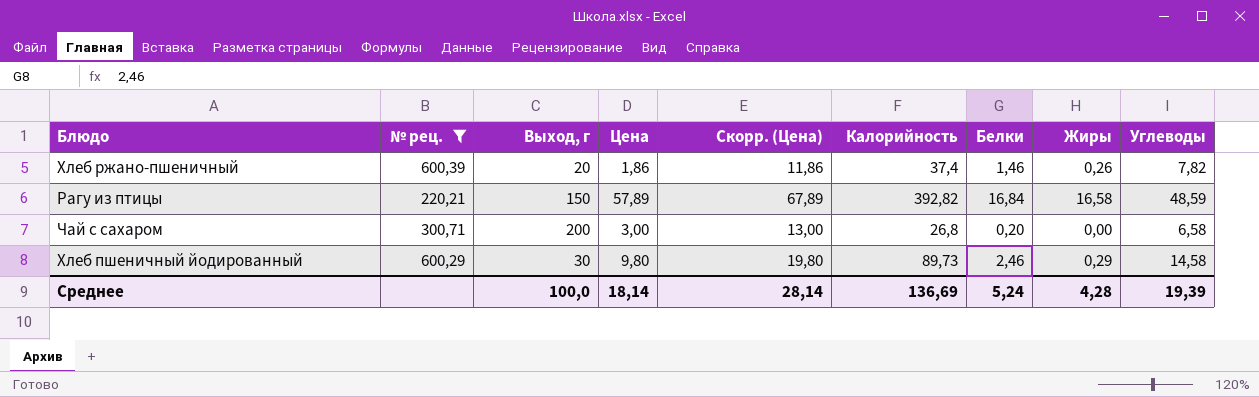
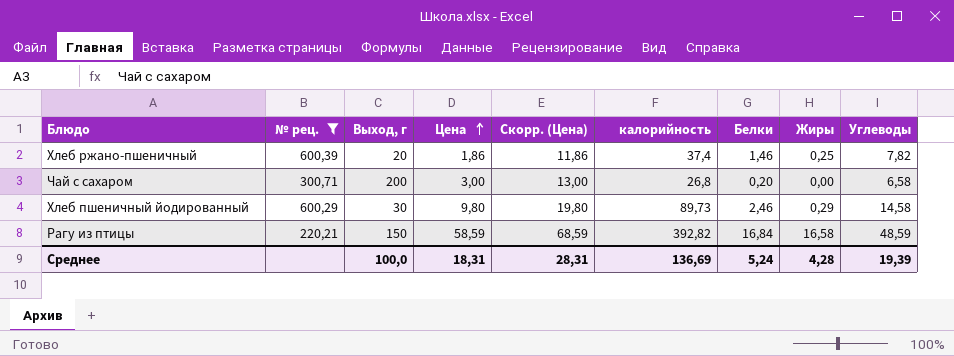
row order: none -> Цена ascending
column name: Калорийность -> калорийность
Хлеб ржано-пшеничный | Жиры: 0,26 -> 0,25
Рагу из птицы | Цена: 57,89 -> 58,59
Рагу из птицы | Скорр. (Цена): 67,89 -> 68,59
Среднее | Цена: 18,14 -> 18,31
Среднее | Скорр. (Цена): 28,14 -> 28,31

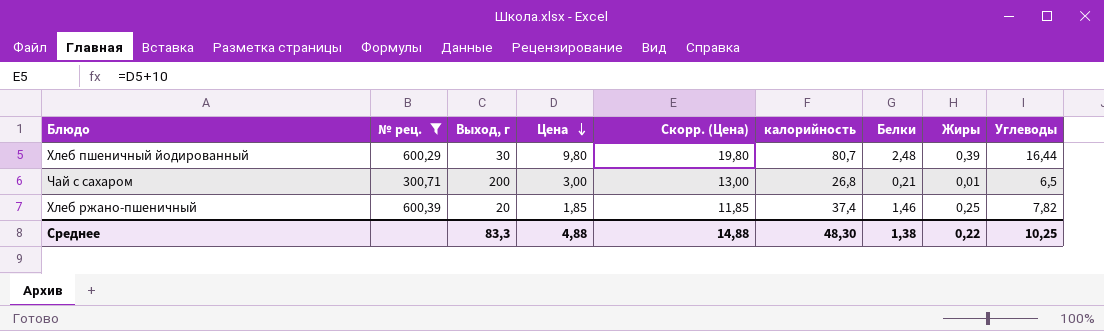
row order: Цена ascending -> Цена descending
row Рагу из птицы: 220,21 | 150 | 58,59 | 68,59 | 392,82 | 16,84 | 16,58 | 48,59 -> none
Хлеб пшеничный йодированный | калорийность: 89,73 -> 80,7
Хлеб пшеничный йодированный | Белки: 2,46 -> 2,48
Хлеб пшеничный йодированный | Жиры: 0,29 -> 0,39
Хлеб пшеничный йодированный | Углеводы: 14,58 -> 16,44
Чай с сахаром | Белки: 0,20 -> 0,21
Чай с сахаром | Жиры: 0,00 -> 0,01
Чай с сахаром | Углеводы: 6,58 -> 6,5
Хлеб ржано-пшеничный | Цена: 1,86 -> 1,85
Хлеб ржано-пшеничный | Скорр. (Цена): 11,86 -> 11,85
Среднее | Выход, г: 100,0 -> 83,3
Среднее | Цена: 18,31 -> 4,88
Среднее | Скорр. (Цена): 28,31 -> 14,88
Среднее | калорийность: 136,69 -> 48,30
Среднее | Белки: 5,24 -> 1,38
Среднее | Жиры: 4,28 -> 0,22
Среднее | Углеводы: 19,39 -> 10,25

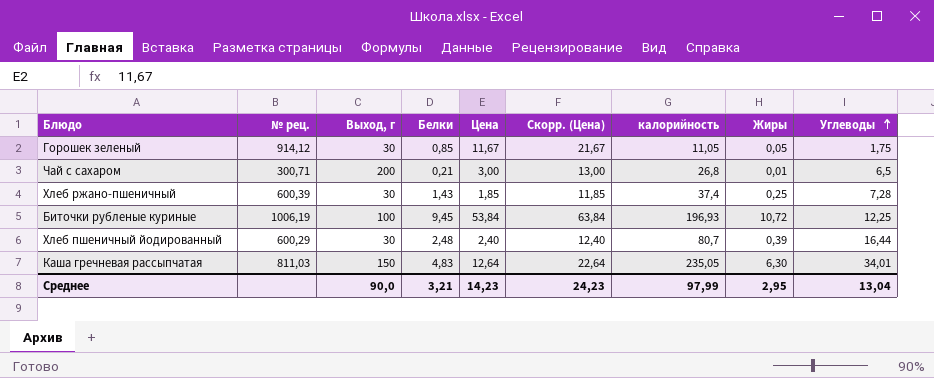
filter: № рец. <= 600,39 -> none
row order: Цена descending -> Углеводы ascending
column Белки | position: 7 -> 4
Хлеб ржано-пшеничный | Выход, г: 20 -> 30
Хлеб ржано-пшеничный | Белки: 1,46 -> 1,43
Хлеб ржано-пшеничный | Углеводы: 7,82 -> 7,28
Хлеб пшеничный йодированный | Цена: 9,80 -> 2,40
Хлеб пшеничный йодированный | Скорр. (Цена): 19,80 -> 12,40
Среднее | Выход, г: 83,3 -> 90,0
Среднее | Белки: 1,38 -> 3,21
Среднее | Цена: 4,88 -> 14,23
Среднее | Скорр. (Цена): 14,88 -> 24,23
Среднее | калорийность: 48,30 -> 97,99
Среднее | Жиры: 0,22 -> 2,95
Среднее | Углеводы: 10,25 -> 13,04

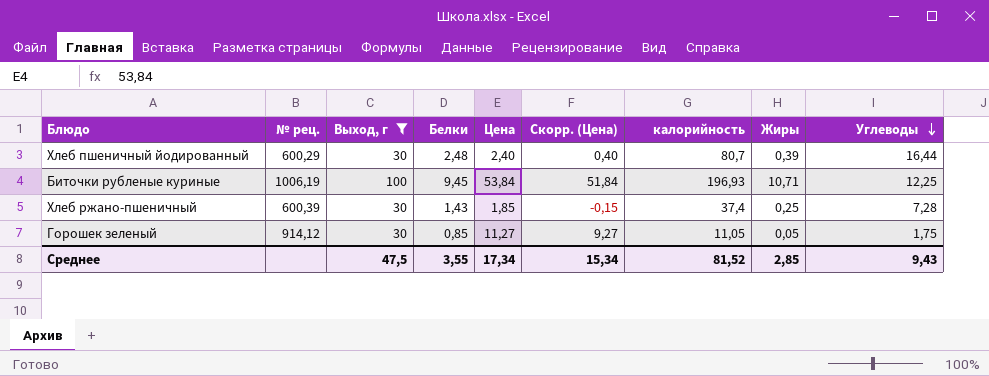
filter: none -> Выход, г <= 100
row order: Углеводы ascending -> Углеводы descending
column Скорр. (Цена) | formula: [Цена] + 10 -> [Цена] - 2
Биточки рубленые куриные | Жиры: 10,72 -> 10,71
Горошек зеленый | Цена: 11,67 -> 11,27
Среднее | Выход, г: 90,0 -> 47,5
Среднее | Белки: 3,21 -> 3,55
Среднее | Цена: 14,23 -> 17,34
Среднее | Скорр. (Цена): 24,23 -> 15,34
Среднее | калорийность: 97,99 -> 81,52
Среднее | Жиры: 2,95 -> 2,85
Среднее | Углеводы: 13,04 -> 9,43

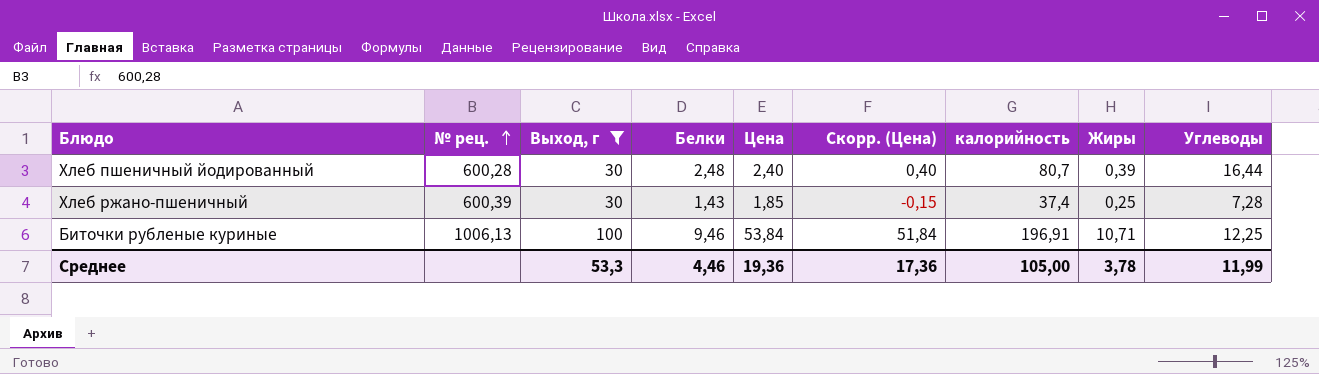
row order: Углеводы descending -> № рец. ascending
row Горошек зеленый: 914,12 | 30 | 0,85 | 11,27 | 9,27 | 11,05 | 0,05 | 1,75 -> none
Хлеб пшеничный йодированный | № рец.: 600,29 -> 600,28
Биточки рубленые куриные | № рец.: 1006,19 -> 1006,13
Биточки рубленые куриные | Белки: 9,45 -> 9,46
Биточки рубленые куриные | калорийность: 196,93 -> 196,91
Среднее | Выход, г: 47,5 -> 53,3
Среднее | Белки: 3,55 -> 4,46
Среднее | Цена: 17,34 -> 19,36
Среднее | Скорр. (Цена): 15,34 -> 17,36
Среднее | калорийность: 81,52 -> 105,00
Среднее | Жиры: 2,85 -> 3,78
Среднее | Углеводы: 9,43 -> 11,99

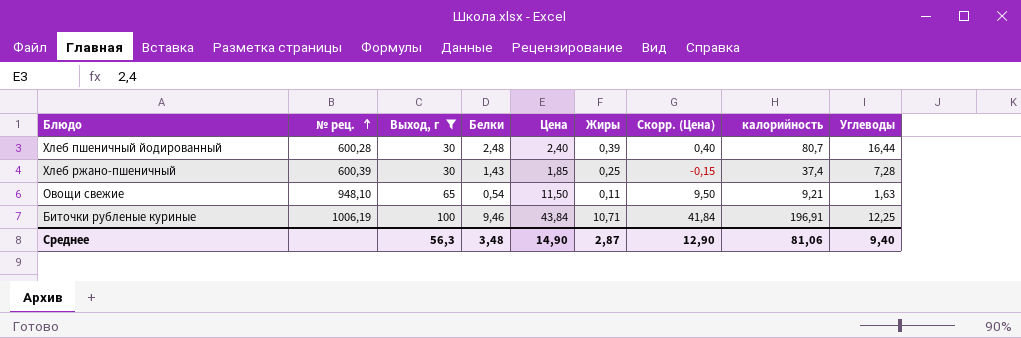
column Жиры | position: 8 -> 6
row Овощи свежие: none -> 948,10 | 65 | 0,54 | 11,50 | 0,11 | 9,50 | 9,21 | 1,63
Биточки рубленые куриные | № рец.: 1006,13 -> 1006,19
Биточки рубленые куриные | Цена: 53,84 -> 43,84
Биточки рубленые куриные | Скорр. (Цена): 51,84 -> 41,84
Среднее | Выход, г: 53,3 -> 56,3
Среднее | Белки: 4,46 -> 3,48
Среднее | Цена: 19,36 -> 14,90
Среднее | Жиры: 3,78 -> 2,87
Среднее | Скорр. (Цена): 17,36 -> 12,90
Среднее | калорийность: 105,00 -> 81,06
Среднее | Углеводы: 11,99 -> 9,40

